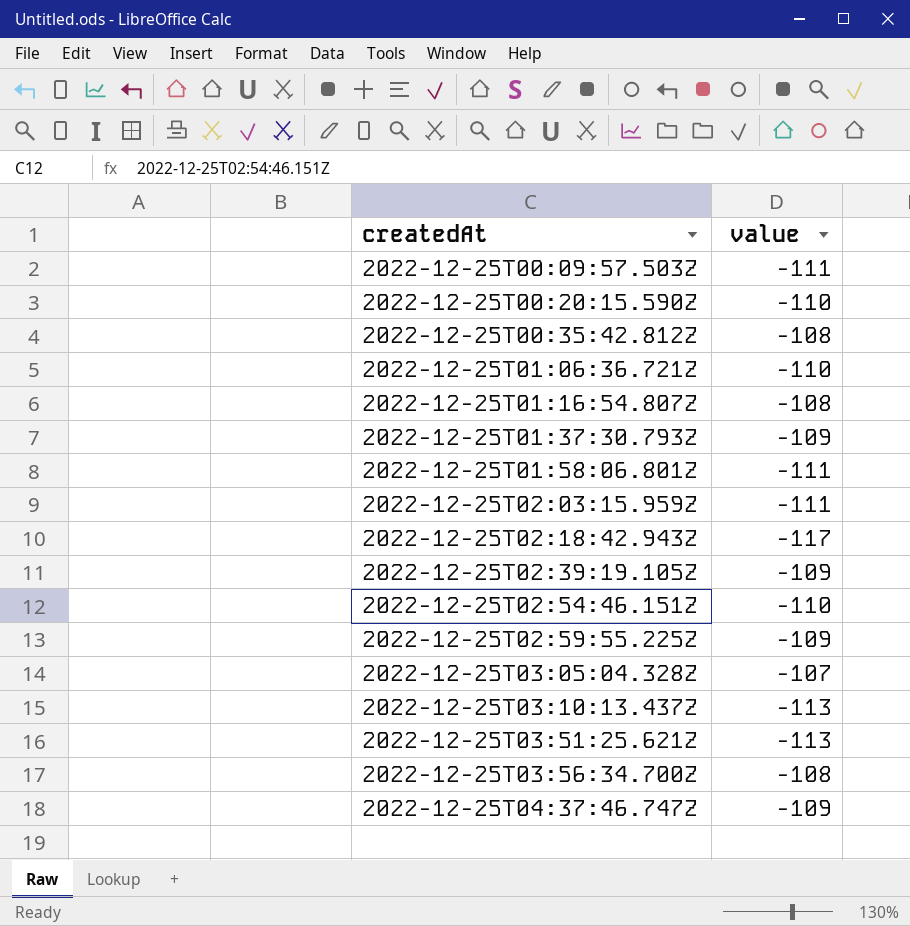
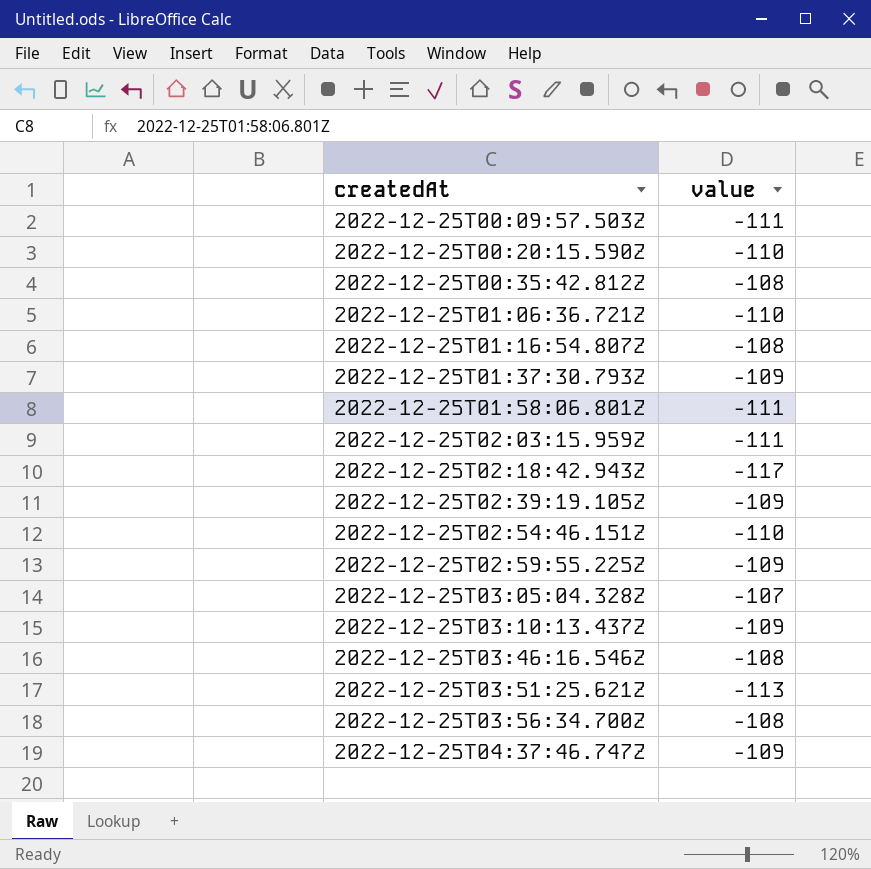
2022-12-25T03:10:13.437Z | value: -113 -> -109
row 2022-12-25T03:46:16.546Z: none -> -108

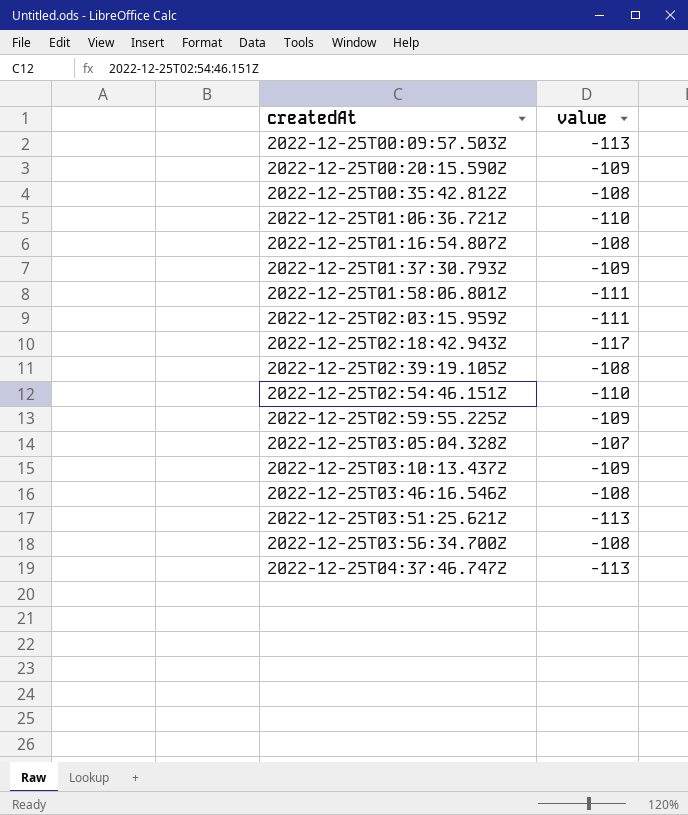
2022-12-25T00:09:57.503Z | value: -111 -> -113
2022-12-25T00:20:15.590Z | value: -110 -> -109
2022-12-25T02:39:19.105Z | value: -109 -> -108
2022-12-25T04:37:46.747Z | value: -109 -> -113

